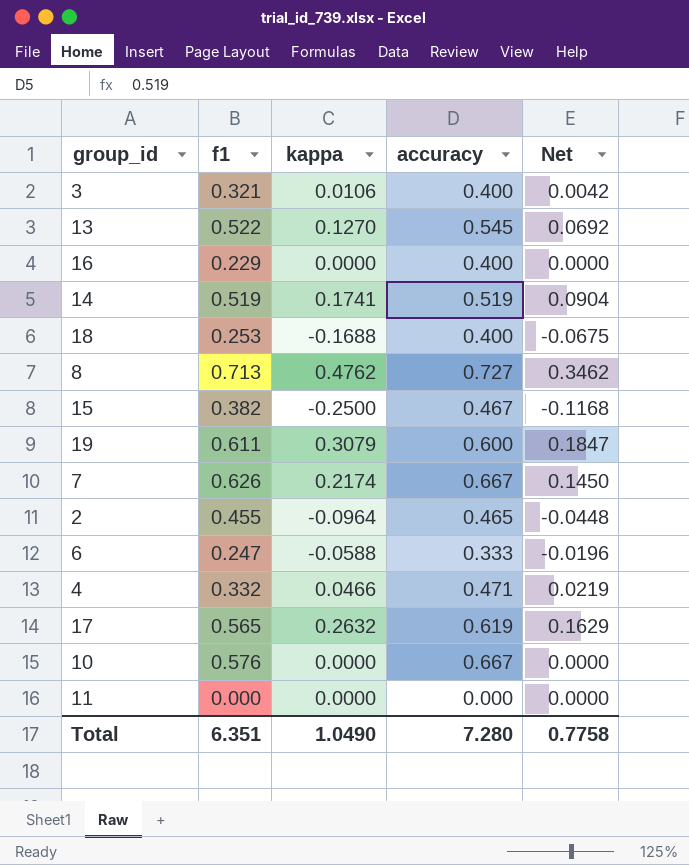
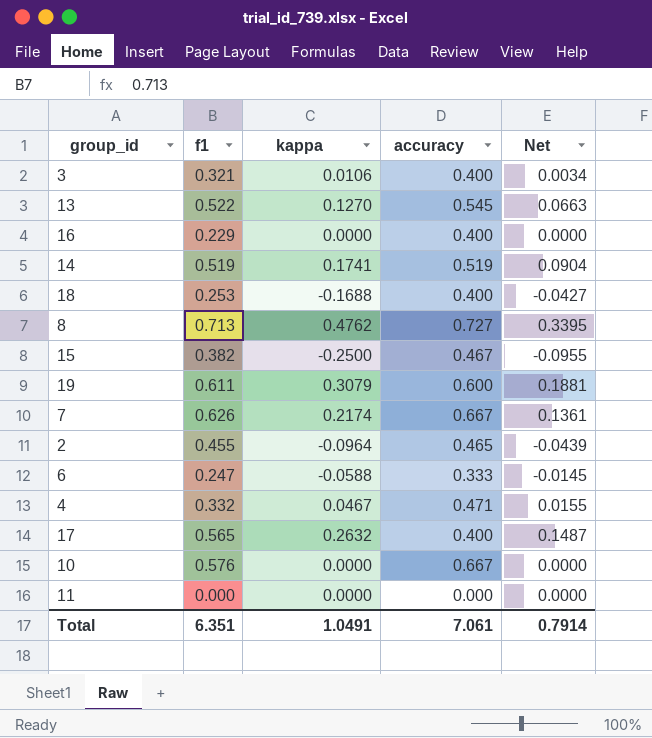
column Net | formula: [kappa] * [accuracy] -> [f1] * [kappa]
4 | kappa: 0.0466 -> 0.0467
17 | accuracy: 0.619 -> 0.400
Total | kappa: 1.0490 -> 1.0491
Total | accuracy: 7.280 -> 7.061
Total | Net: 0.7758 -> 0.7914

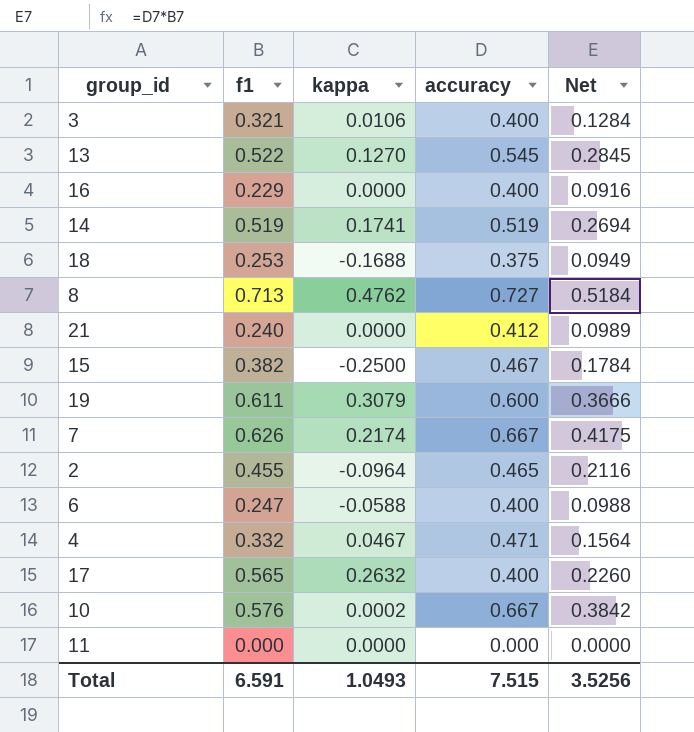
column Net | formula: [f1] * [kappa] -> [f1] * [accuracy]
18 | accuracy: 0.400 -> 0.375
row 21: none -> 0.240 | 0.0000 | 0.412 | 0.0989
6 | accuracy: 0.333 -> 0.400
10 | kappa: 0.0000 -> 0.0002
Total | f1: 6.351 -> 6.591
Total | kappa: 1.0491 -> 1.0493
Total | accuracy: 7.061 -> 7.515
Total | Net: 0.7914 -> 3.5256

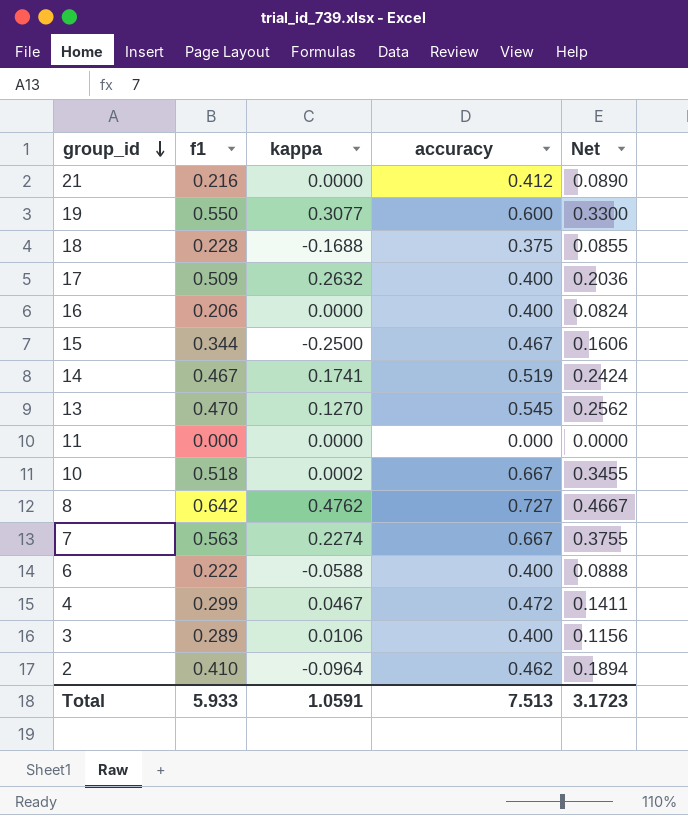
row order: none -> group_id descending
21 | f1: 0.240 -> 0.216
21 | Net: 0.0989 -> 0.0890
19 | f1: 0.611 -> 0.550
19 | kappa: 0.3079 -> 0.3077
19 | Net: 0.3666 -> 0.3300
18 | f1: 0.253 -> 0.228
18 | Net: 0.0949 -> 0.0855
17 | f1: 0.565 -> 0.509
17 | Net: 0.2260 -> 0.2036
16 | f1: 0.229 -> 0.206
16 | Net: 0.0916 -> 0.0824
15 | f1: 0.382 -> 0.344
15 | Net: 0.1784 -> 0.1606
14 | f1: 0.519 -> 0.467
14 | Net: 0.2694 -> 0.2424
13 | f1: 0.522 -> 0.470
13 | Net: 0.2845 -> 0.2562
10 | f1: 0.576 -> 0.518
10 | Net: 0.3842 -> 0.3455
8 | f1: 0.713 -> 0.642
8 | Net: 0.5184 -> 0.4667
7 | f1: 0.626 -> 0.563
7 | kappa: 0.2174 -> 0.2274
7 | Net: 0.4175 -> 0.3755
6 | f1: 0.247 -> 0.222
6 | Net: 0.0988 -> 0.0888
4 | f1: 0.332 -> 0.299
4 | accuracy: 0.471 -> 0.472
4 | Net: 0.1564 -> 0.1411
3 | f1: 0.321 -> 0.289
3 | Net: 0.1284 -> 0.1156
2 | f1: 0.455 -> 0.410
2 | accuracy: 0.465 -> 0.462
2 | Net: 0.2116 -> 0.1894
Total | f1: 6.591 -> 5.933
Total | kappa: 1.0493 -> 1.0591
Total | accuracy: 7.515 -> 7.513
Total | Net: 3.5256 -> 3.1723

